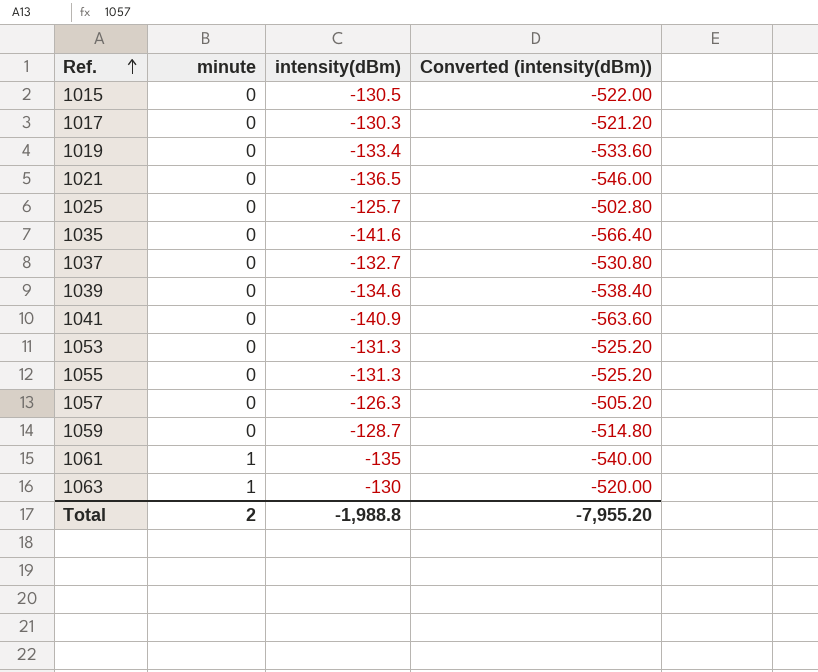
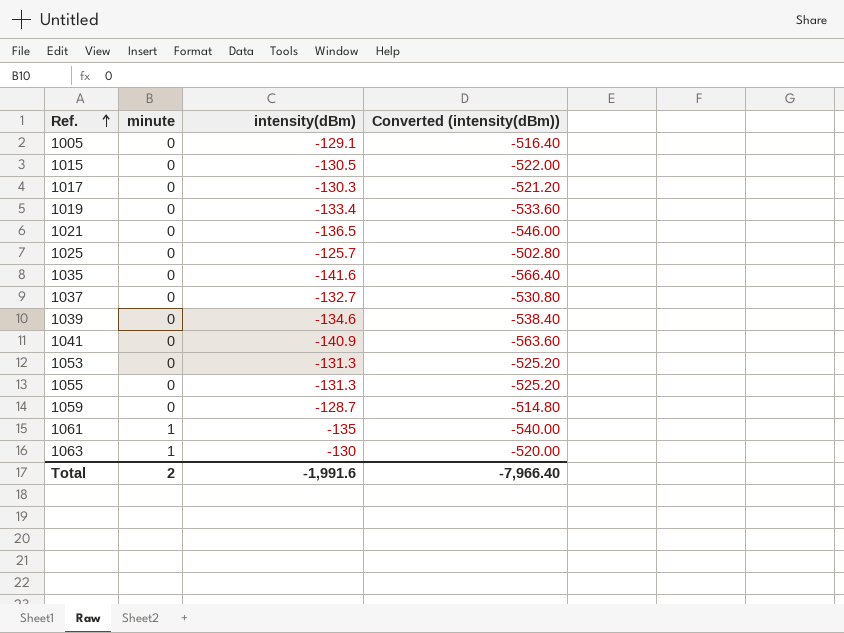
row 1057: 0 | -126.3 | -505.20 -> none
row 1005: none -> 0 | -129.1 | -516.40
Total | intensity(dBm): -1,988.8 -> -1,991.6
Total | Converted (intensity(dBm)): -7,955.20 -> -7,966.40

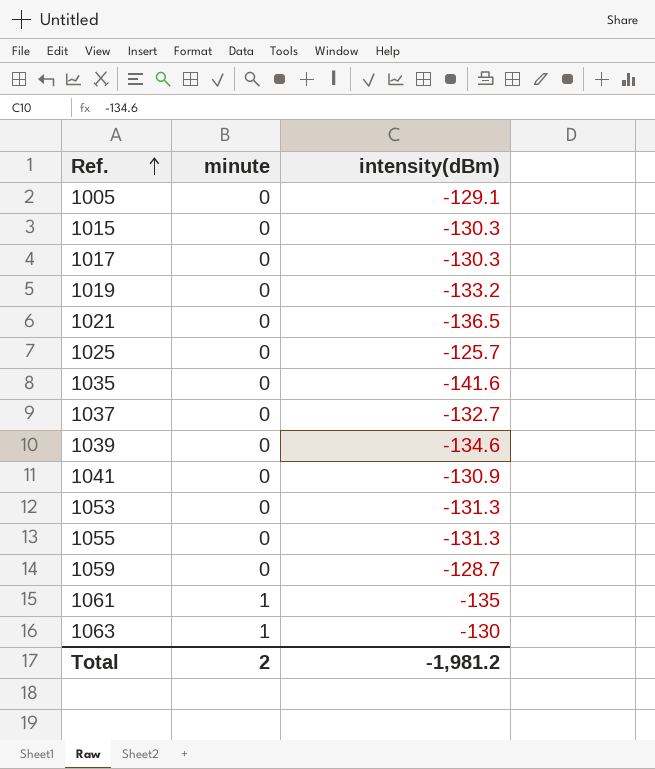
column Converted (intensity(dBm)) | formula: [intensity(dBm)] * 4 -> none
1015 | intensity(dBm): -130.5 -> -130.3
1019 | intensity(dBm): -133.4 -> -133.2
1041 | intensity(dBm): -140.9 -> -130.9
Total | intensity(dBm): -1,991.6 -> -1,981.2

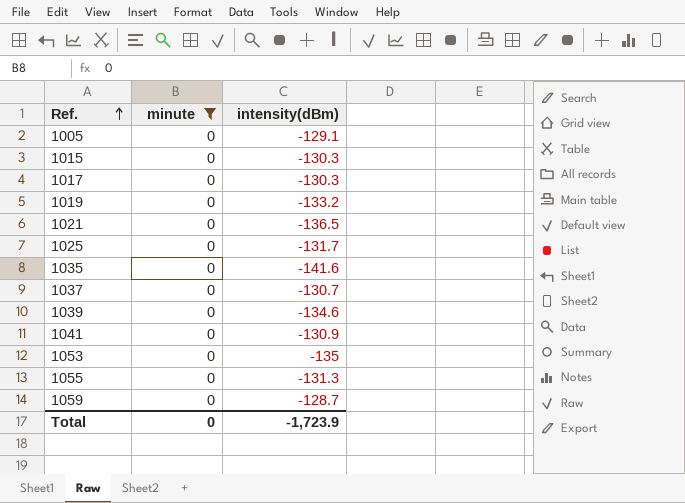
filter: none -> minute = 0
1025 | intensity(dBm): -125.7 -> -131.7
1037 | intensity(dBm): -132.7 -> -130.7
1053 | intensity(dBm): -131.3 -> -135
Total | minute: 2 -> 0
Total | intensity(dBm): -1,981.2 -> -1,723.9

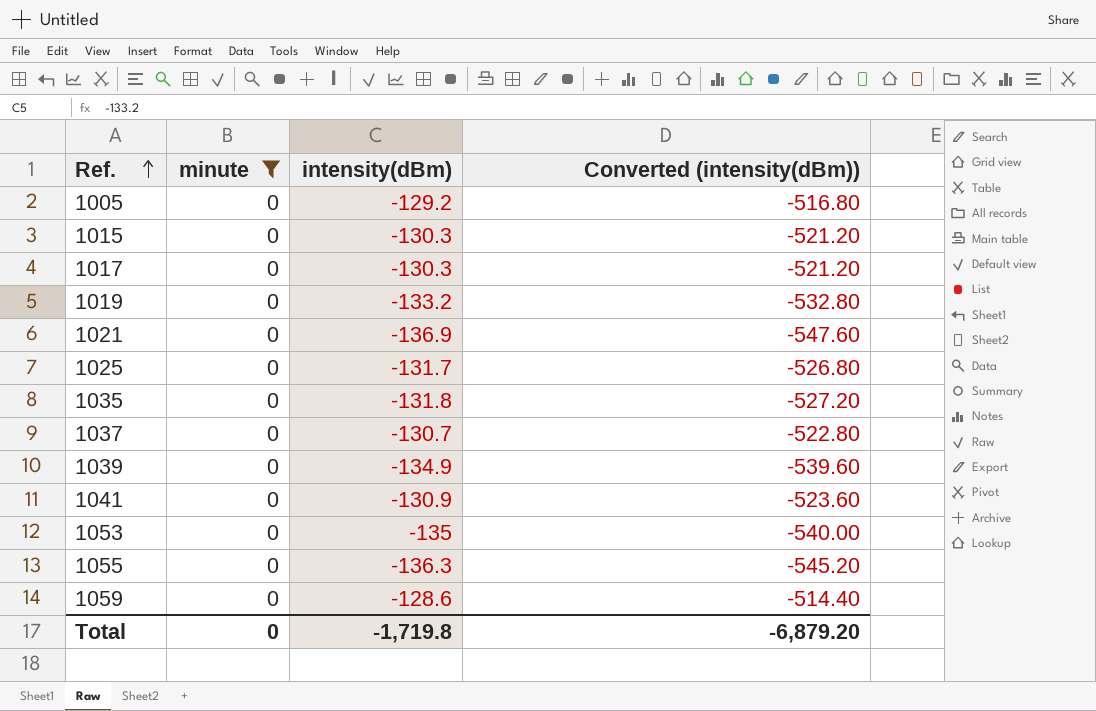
column Converted (intensity(dBm)) | formula: none -> [intensity(dBm)] * 4
1005 | intensity(dBm): -129.1 -> -129.2
1021 | intensity(dBm): -136.5 -> -136.9
1035 | intensity(dBm): -141.6 -> -131.8
1039 | intensity(dBm): -134.6 -> -134.9
1055 | intensity(dBm): -131.3 -> -136.3
1059 | intensity(dBm): -128.7 -> -128.6
Total | intensity(dBm): -1,723.9 -> -1,719.8

